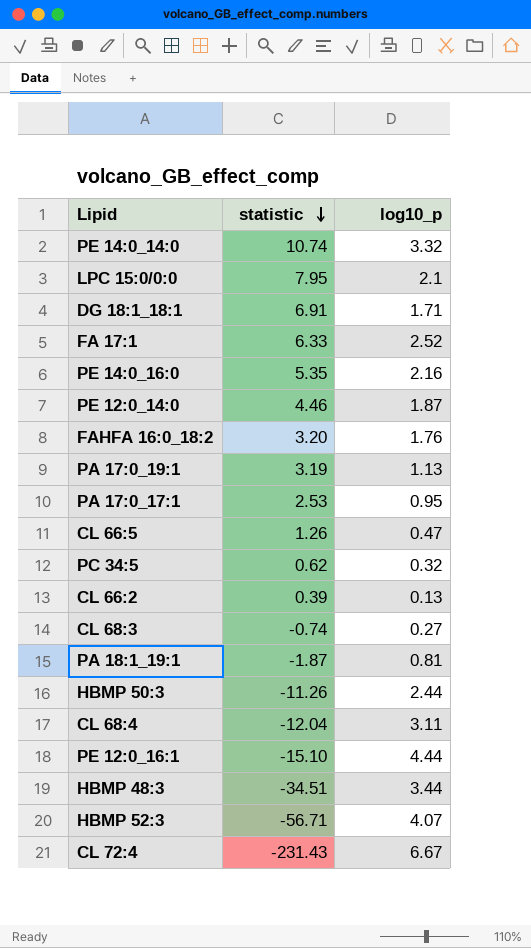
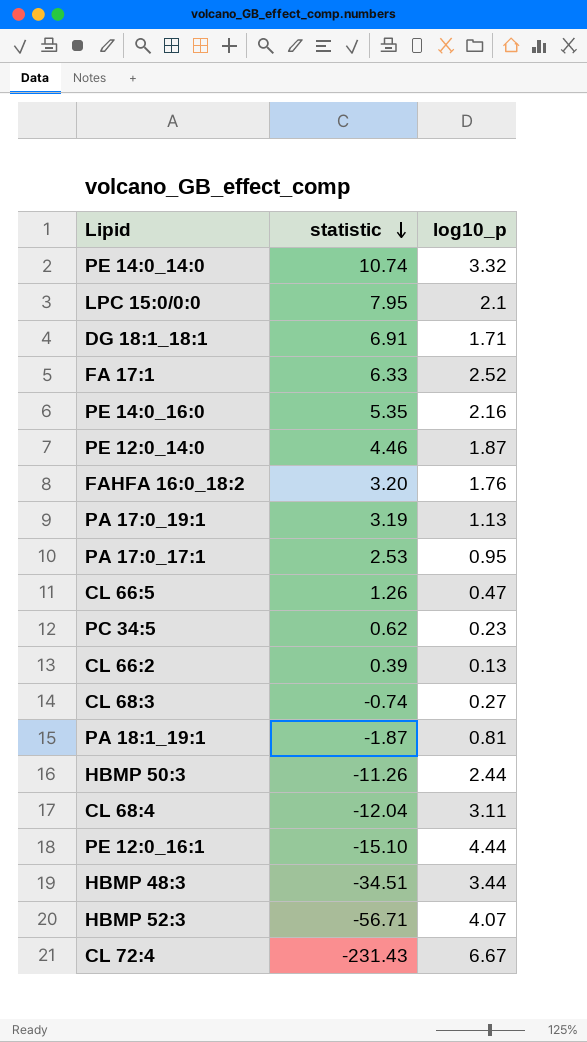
PC 34:5 | log10_p: 0.32 -> 0.23

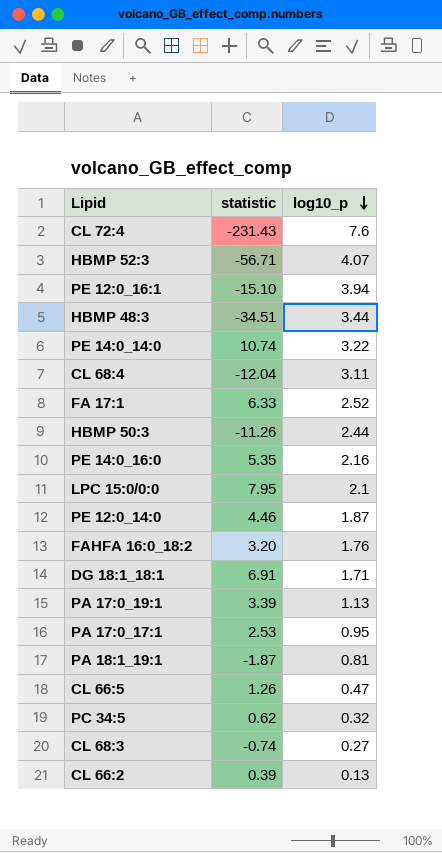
row order: statistic descending -> log10_p descending
CL 72:4 | log10_p: 6.67 -> 7.6
PE 12:0_16:1 | log10_p: 4.44 -> 3.94
PE 14:0_14:0 | log10_p: 3.32 -> 3.22
PA 17:0_19:1 | statistic: 3.19 -> 3.39
PC 34:5 | log10_p: 0.23 -> 0.32

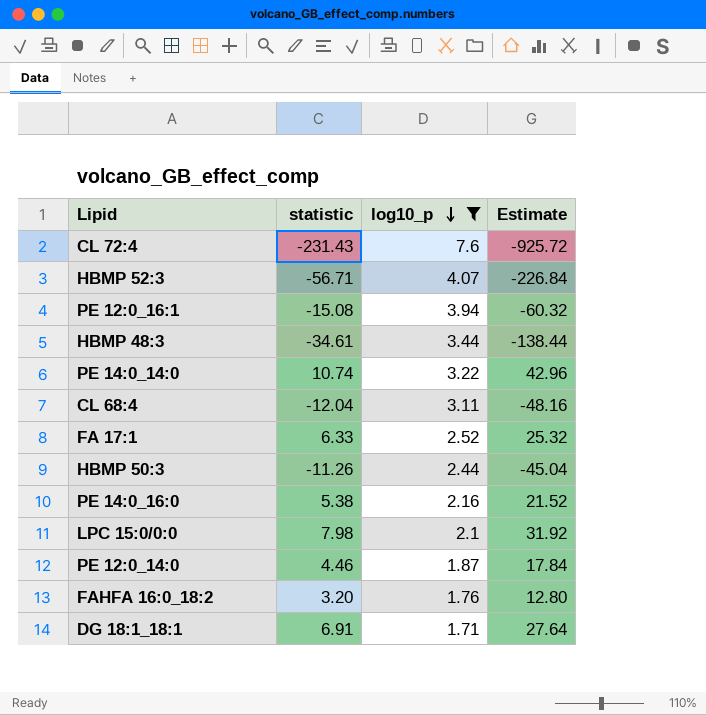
filter: none -> log10_p >= 1.71
column Estimate | formula: none -> [statistic] * 4
PE 12:0_16:1 | statistic: -15.10 -> -15.08
HBMP 48:3 | statistic: -34.51 -> -34.61
PE 14:0_16:0 | statistic: 5.35 -> 5.38
LPC 15:0/0:0 | statistic: 7.95 -> 7.98

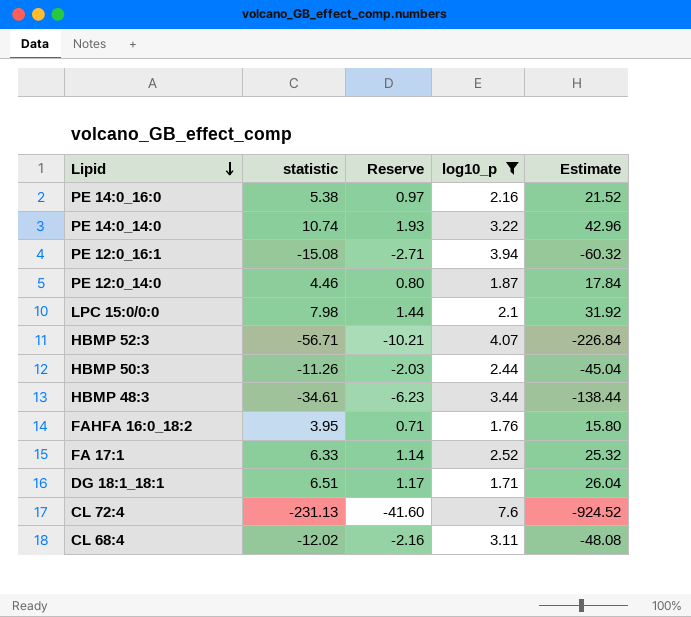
row order: log10_p descending -> Lipid descending
column Reserve | formula: none -> [statistic] * 0.18
FAHFA 16:0_18:2 | statistic: 3.20 -> 3.95
FAHFA 16:0_18:2 | Estimate: 12.80 -> 15.80
DG 18:1_18:1 | statistic: 6.91 -> 6.51
DG 18:1_18:1 | Estimate: 27.64 -> 26.04
CL 72:4 | statistic: -231.43 -> -231.13
CL 72:4 | Estimate: -925.72 -> -924.52
CL 68:4 | statistic: -12.04 -> -12.02
CL 68:4 | Estimate: -48.16 -> -48.08

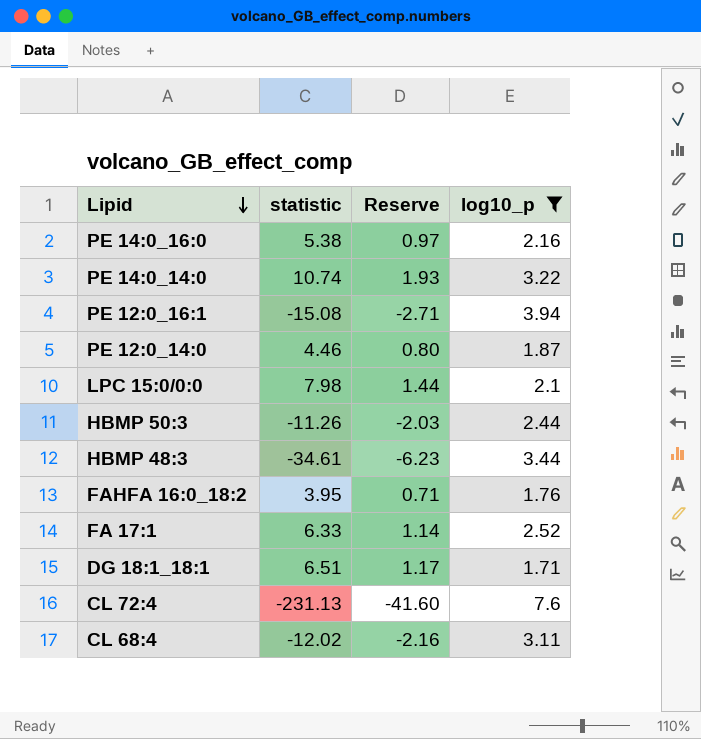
column Estimate | formula: [statistic] * 4 -> none
row HBMP 52:3: -56.71 | -10.21 | 4.07 | -226.84 -> none

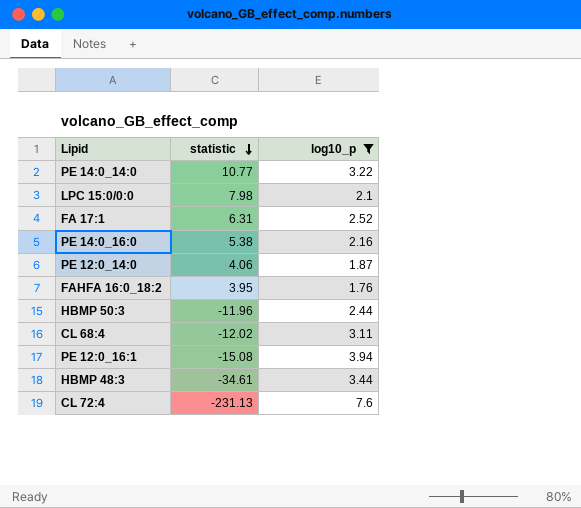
row order: Lipid descending -> statistic descending
column Reserve | formula: [statistic] * 0.18 -> none
row DG 18:1_18:1: 6.51 | 1.17 | 1.71 -> none
PE 14:0_14:0 | statistic: 10.74 -> 10.77
FA 17:1 | statistic: 6.33 -> 6.31
PE 12:0_14:0 | statistic: 4.46 -> 4.06
HBMP 50:3 | statistic: -11.26 -> -11.96

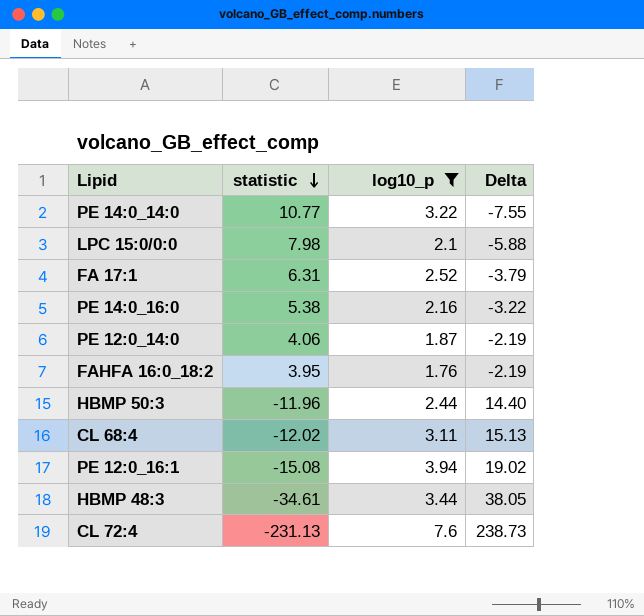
column Delta | formula: none -> [log10_p] - [statistic]

